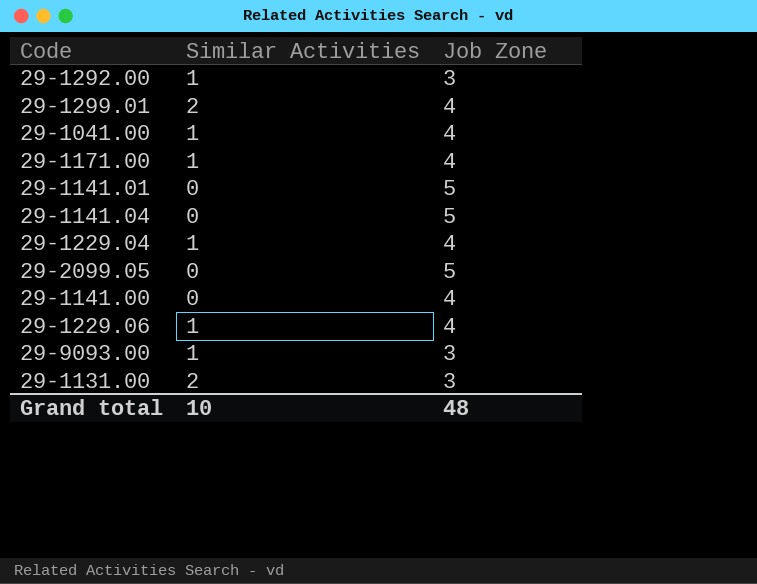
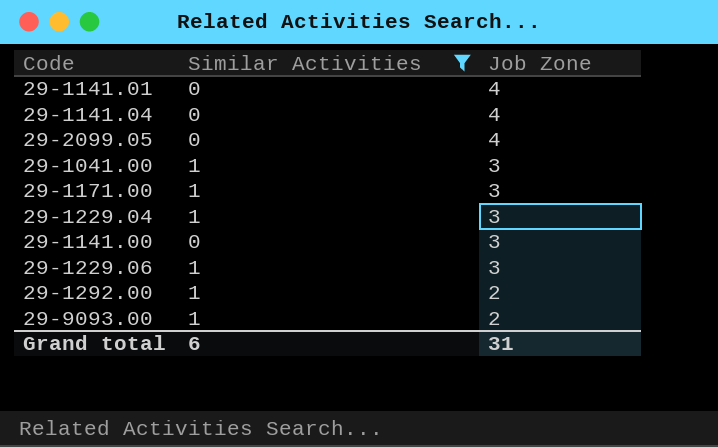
filter: none -> Similar Activities != 2
row order: none -> Job Zone descending
29-1141.01 | Job Zone: 5 -> 4
29-1141.04 | Job Zone: 5 -> 4
29-2099.05 | Job Zone: 5 -> 4
29-1041.00 | Job Zone: 4 -> 3
29-1171.00 | Job Zone: 4 -> 3
29-1229.04 | Job Zone: 4 -> 3
29-1141.00 | Job Zone: 4 -> 3
29-1229.06 | Job Zone: 4 -> 3
29-1292.00 | Job Zone: 3 -> 2
29-9093.00 | Job Zone: 3 -> 2
Grand total | Similar Activities: 10 -> 6
Grand total | Job Zone: 48 -> 31

